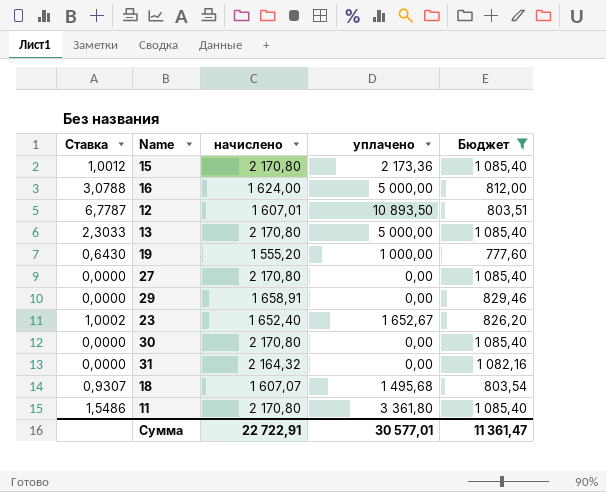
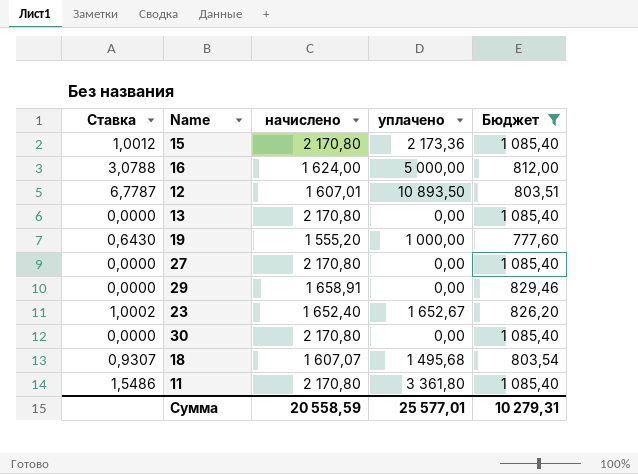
row 31: 0,0000 | 2 164,32 | 0,00 | 1 082,16 -> none
13 | Ставка: 2,3033 -> 0,0000
13 | уплачено: 5 000,00 -> 0,00
Сумма | начислено: 22 722,91 -> 20 558,59
Сумма | уплачено: 30 577,01 -> 25 577,01
Сумма | Бюджет: 11 361,47 -> 10 279,31

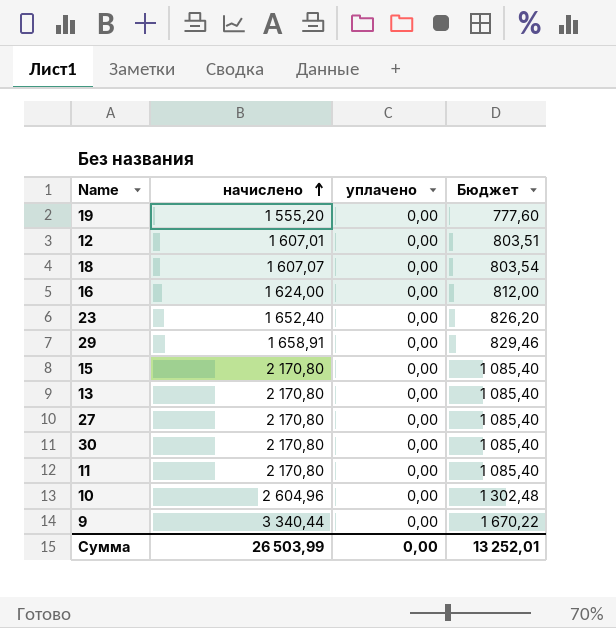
filter: Бюджет <= 1 085,40 -> none
row order: none -> начислено ascending
column Ставка | formula: [уплачено] / [начислено] -> none
19 | уплачено: 1 000,00 -> 0,00
12 | уплачено: 10 893,50 -> 0,00
18 | уплачено: 1 495,68 -> 0,00
16 | уплачено: 5 000,00 -> 0,00
23 | уплачено: 1 652,67 -> 0,00
15 | уплачено: 2 173,36 -> 0,00
11 | уплачено: 3 361,80 -> 0,00
Сумма | начислено: 20 558,59 -> 26 503,99
Сумма | уплачено: 25 577,01 -> 0,00
Сумма | Бюджет: 10 279,31 -> 13 252,01

